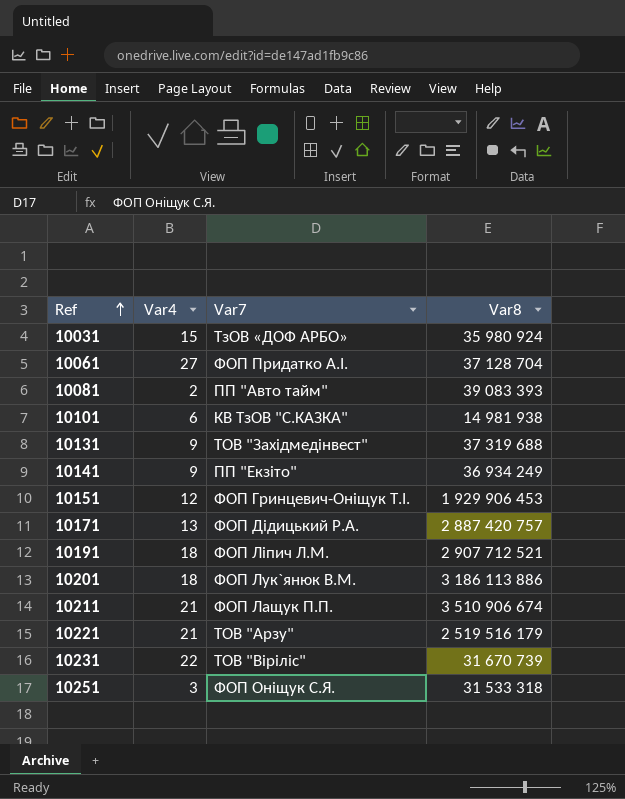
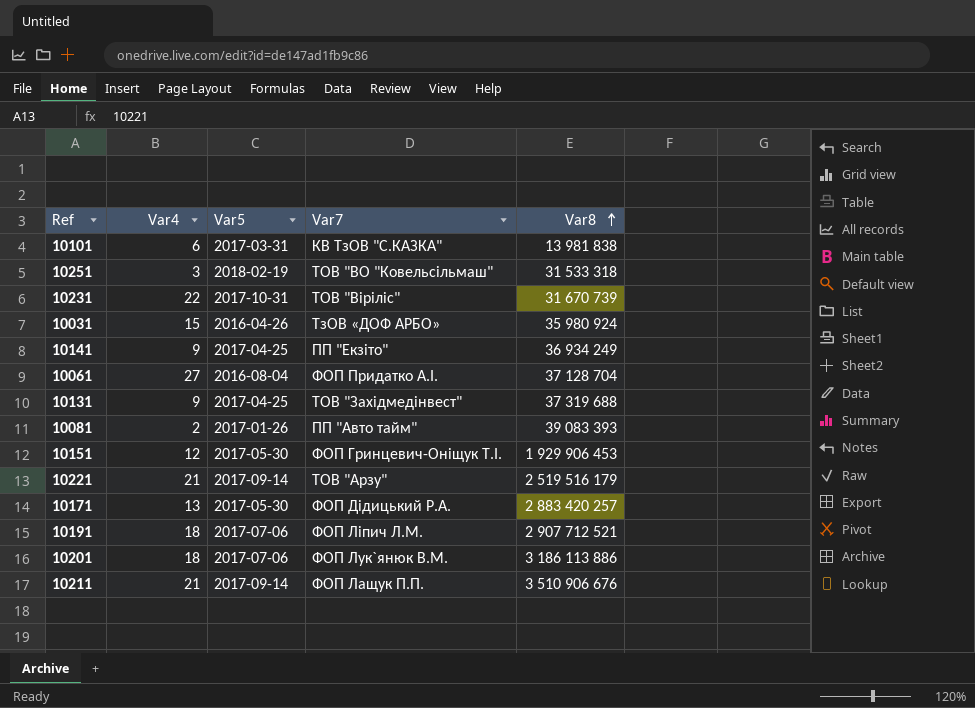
row order: Ref ascending -> Var8 ascending
column Var5 | position: none -> 3
10101 | Var8: 14 981 938 -> 13 981 838
10251 | Var7: ФОП Оніщук С.Я. -> ТОВ "ВО "Ковельсільмаш"
10171 | Var8: 2 887 420 757 -> 2 883 420 257
10211 | Var8: 3 510 906 674 -> 3 510 906 676

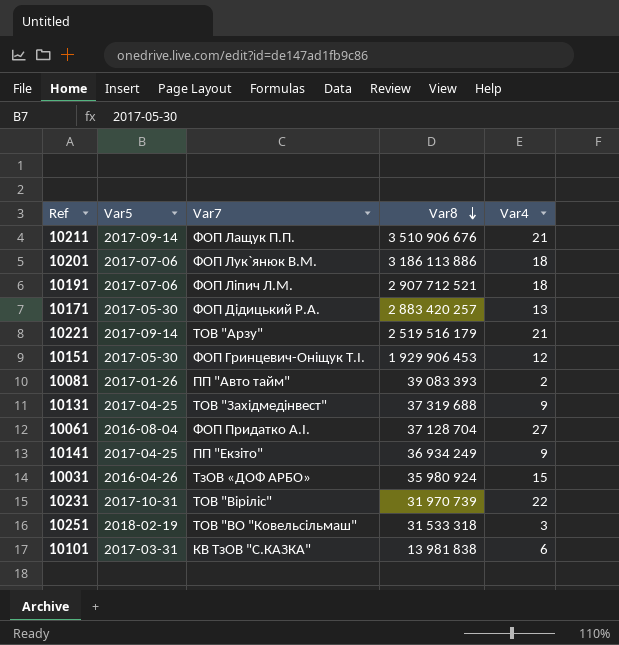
row order: Var8 ascending -> Var8 descending
column Var4 | position: 2 -> 5
10231 | Var8: 31 670 739 -> 31 970 739

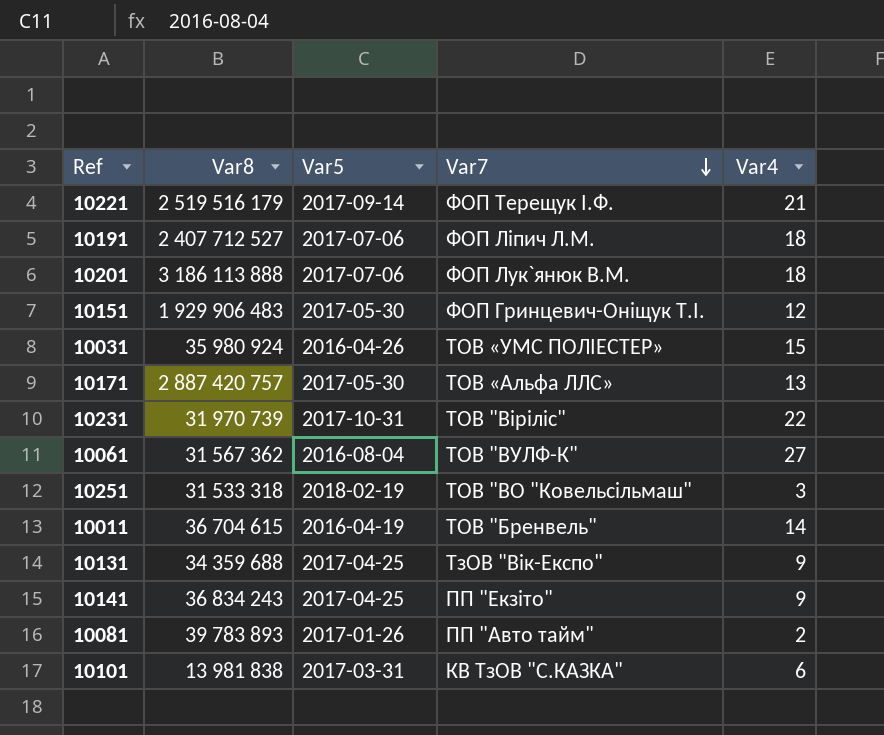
row order: Var8 descending -> Var7 descending
column Var8 | position: 4 -> 2
row 10211: 2017-09-14 | ФОП Лащук П.П. | 3 510 906 676 | 21 -> none
10221 | Var7: ТОВ "Арзу" -> ФОП Терещук І.Ф.
10191 | Var8: 2 907 712 521 -> 2 407 712 527
10201 | Var8: 3 186 113 886 -> 3 186 113 888
10151 | Var8: 1 929 906 453 -> 1 929 906 483
10031 | Var7: ТзОВ «ДОФ АРБО» -> ТОВ «УМС ПОЛІЕСТЕР»
10171 | Var8: 2 883 420 257 -> 2 887 420 757
10171 | Var7: ФОП Дідицький Р.А. -> ТОВ «Альфа ЛЛС»
10061 | Var8: 37 128 704 -> 31 567 362
10061 | Var7: ФОП Придатко А.І. -> ТОВ "ВУЛФ-К"
row 10011: none -> 36 704 615 | 2016-04-19 | ТОВ "Бренвель" | 14
10131 | Var8: 37 319 688 -> 34 359 688
10131 | Var7: ТОВ "Західмедінвест" -> ТзОВ "Вік-Експо"
10141 | Var8: 36 934 249 -> 36 834 243
10081 | Var8: 39 083 393 -> 39 783 893

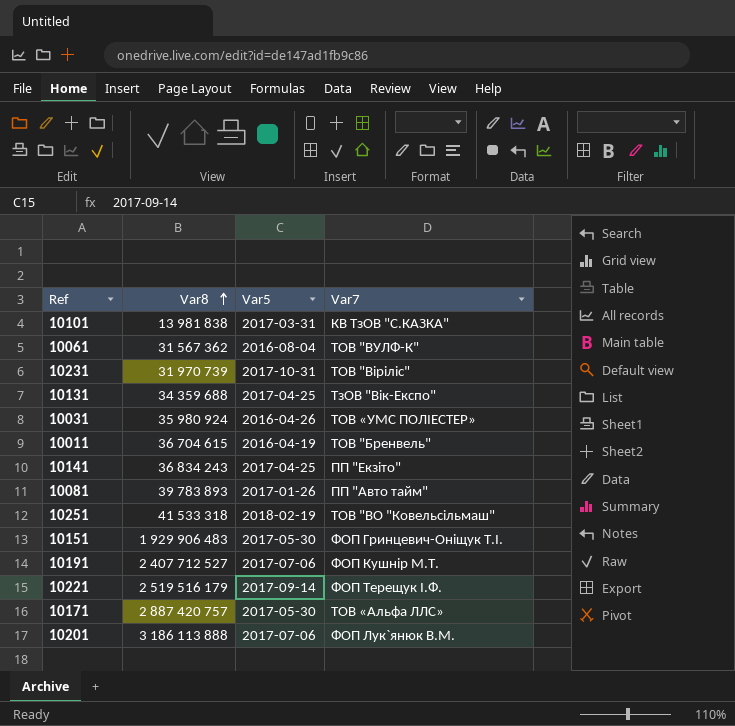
row order: Var7 descending -> Var8 ascending
column Var4 | position: 5 -> none
10251 | Var8: 31 533 318 -> 41 533 318
10191 | Var7: ФОП Ліпич Л.М. -> ФОП Кушнір М.Т.

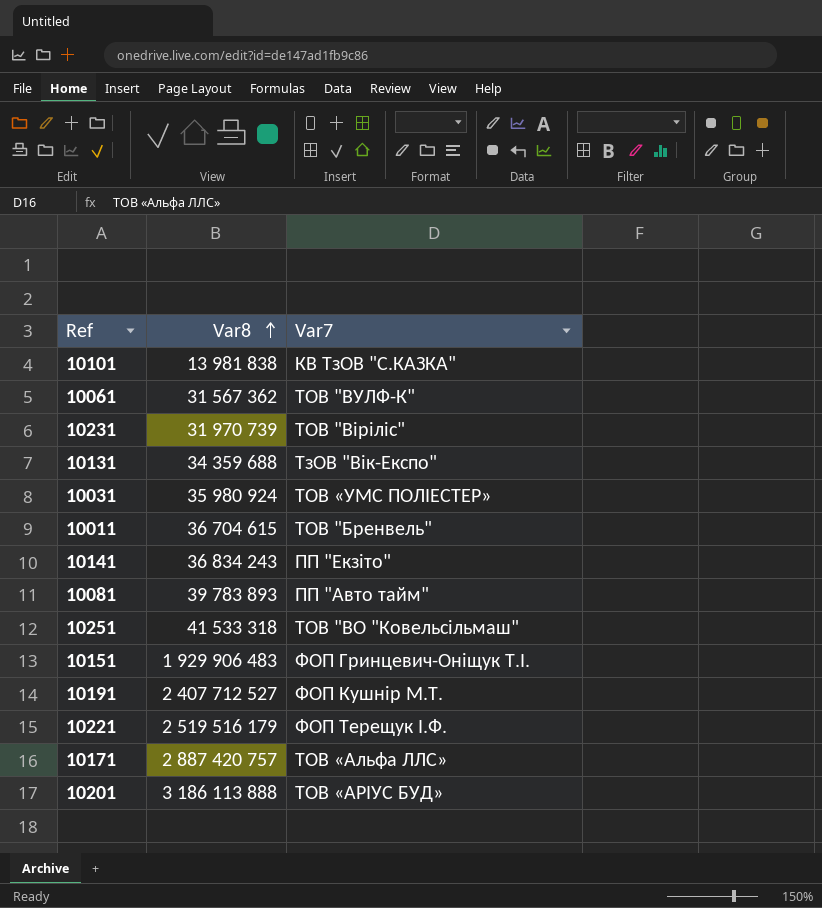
column Var5 | position: 3 -> none
10201 | Var7: ФОП Лук`янюк В.М. -> ТОВ «АРІУС БУД»

